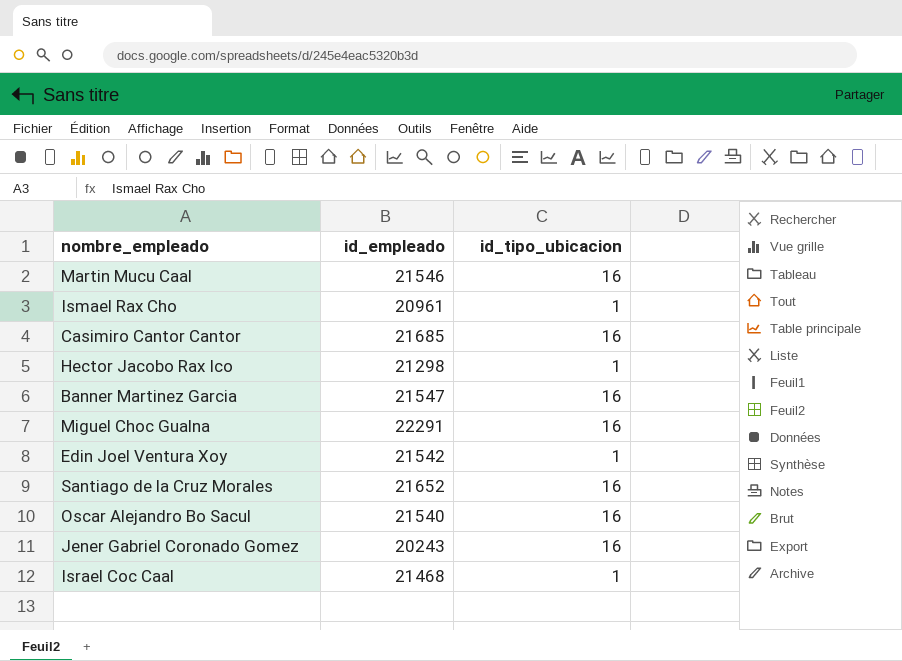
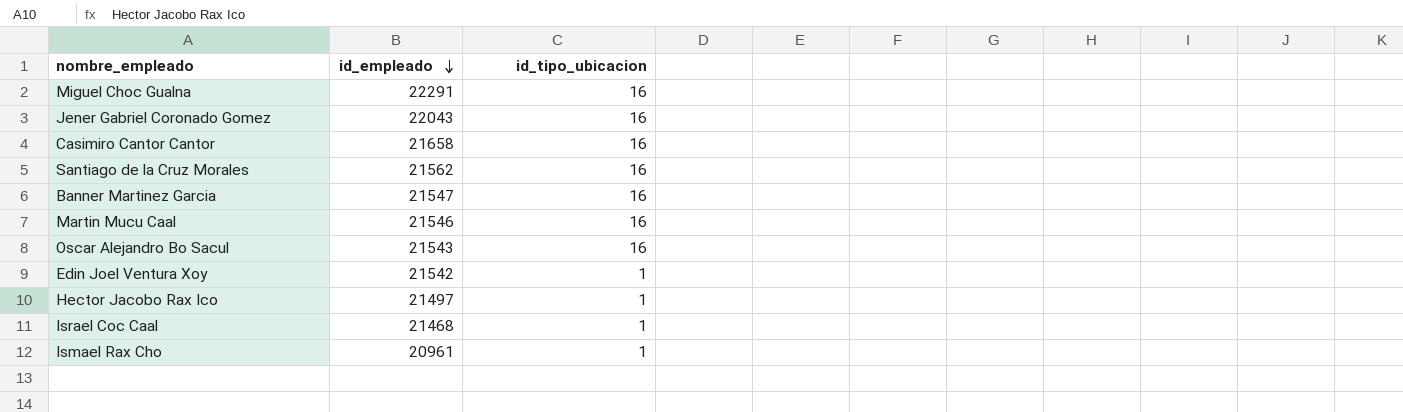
row order: none -> id_empleado descending
Jener Gabriel Coronado Gomez | id_empleado: 20243 -> 22043
Casimiro Cantor Cantor | id_empleado: 21685 -> 21658
Santiago de la Cruz Morales | id_empleado: 21652 -> 21562
Oscar Alejandro Bo Sacul | id_empleado: 21540 -> 21543
Hector Jacobo Rax Ico | id_empleado: 21298 -> 21497

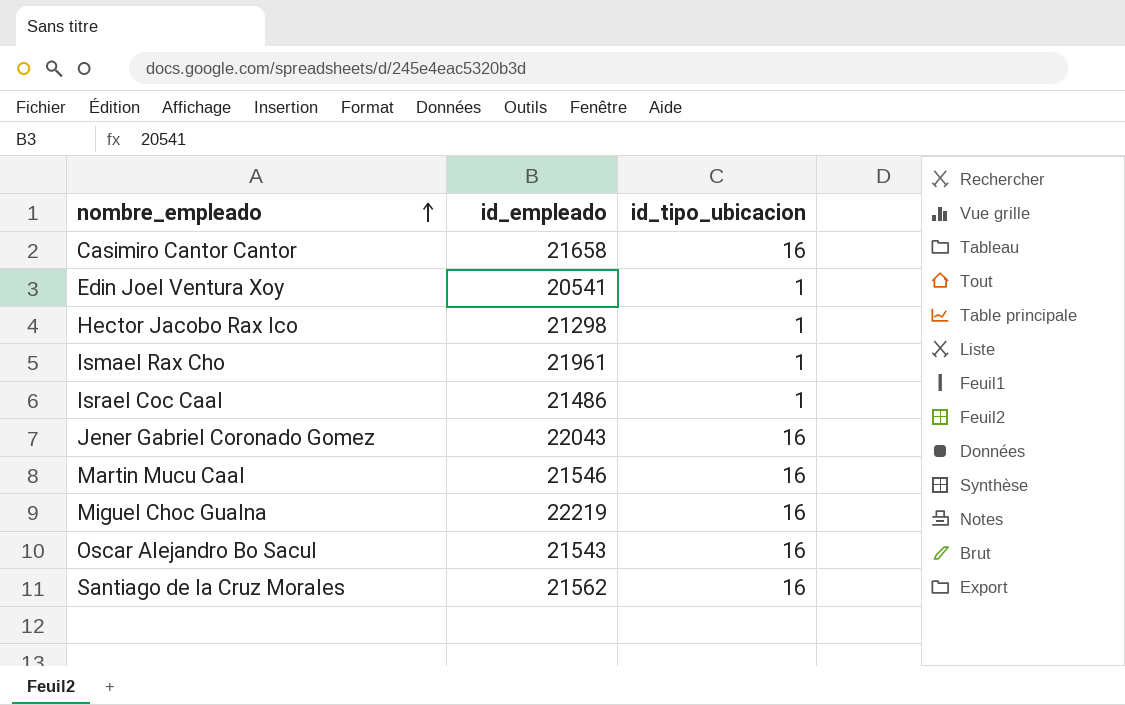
row order: id_empleado descending -> nombre_empleado ascending
row Banner Martinez Garcia: 21547 | 16 -> none
Edin Joel Ventura Xoy | id_empleado: 21542 -> 20541
Hector Jacobo Rax Ico | id_empleado: 21497 -> 21298
Ismael Rax Cho | id_empleado: 20961 -> 21961
Israel Coc Caal | id_empleado: 21468 -> 21486
Miguel Choc Gualna | id_empleado: 22291 -> 22219

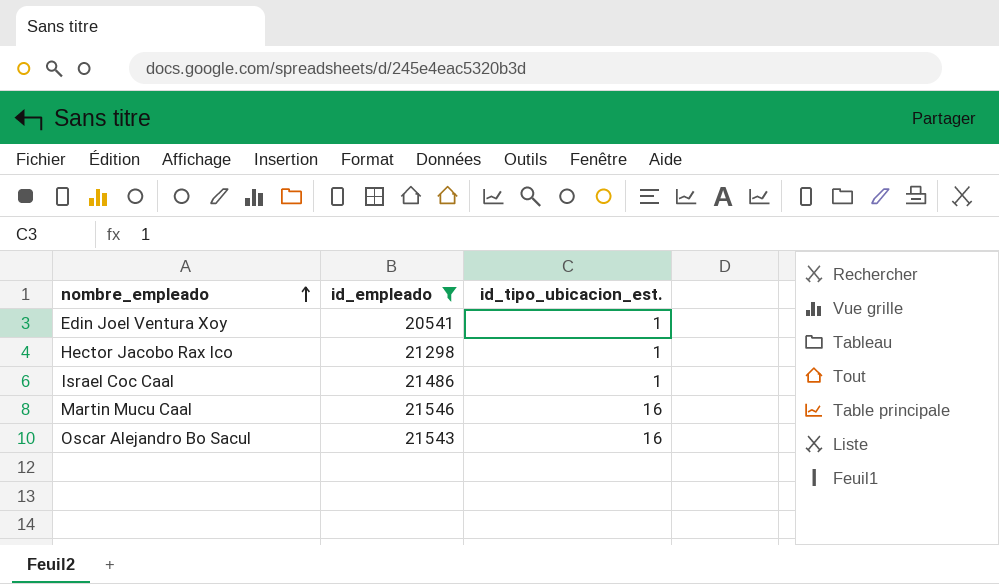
filter: none -> id_empleado <= 21546
column name: id_tipo_ubicacion -> id_tipo_ubicacion_est.

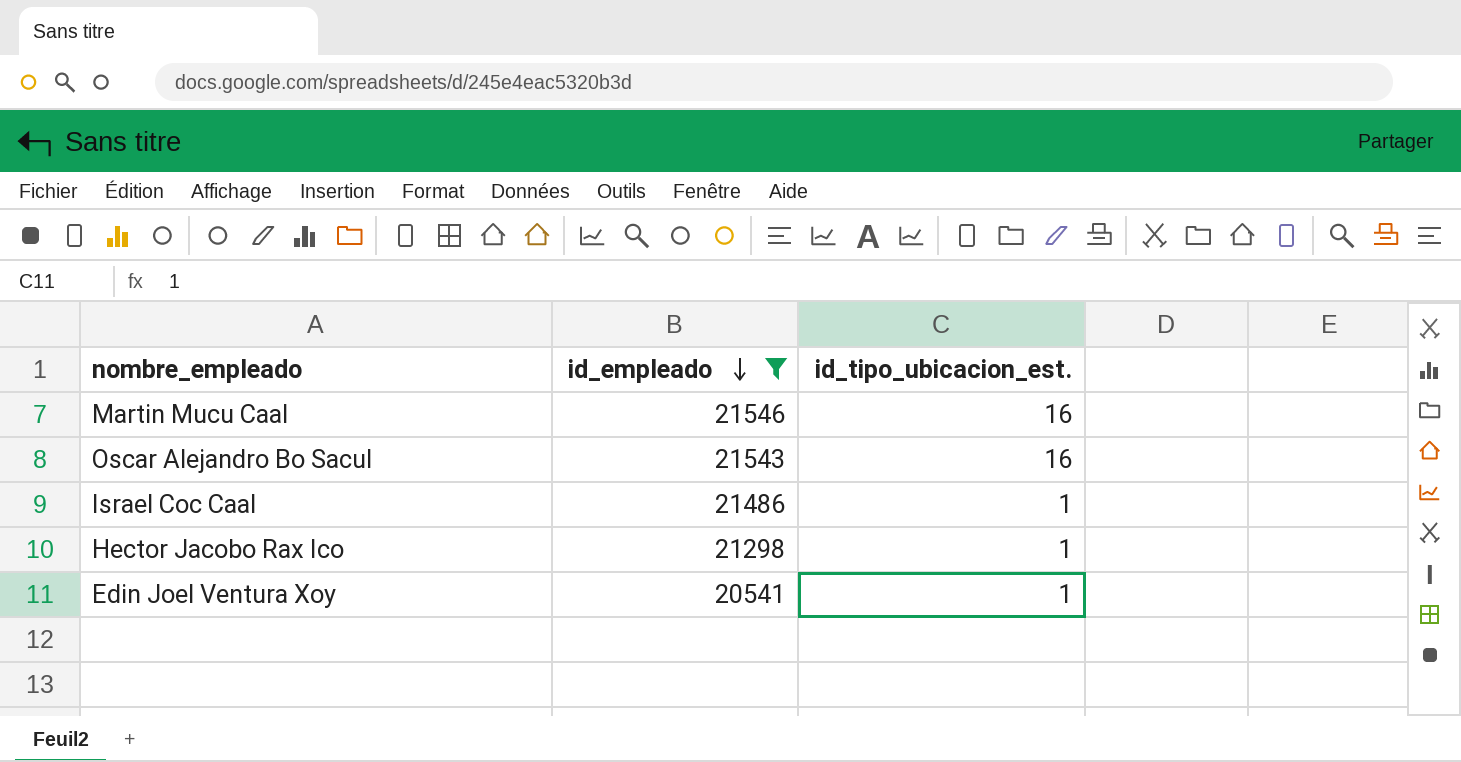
row order: nombre_empleado ascending -> id_empleado descending

